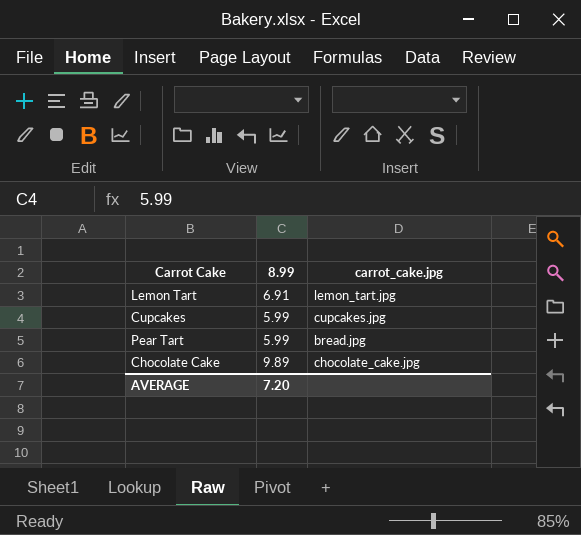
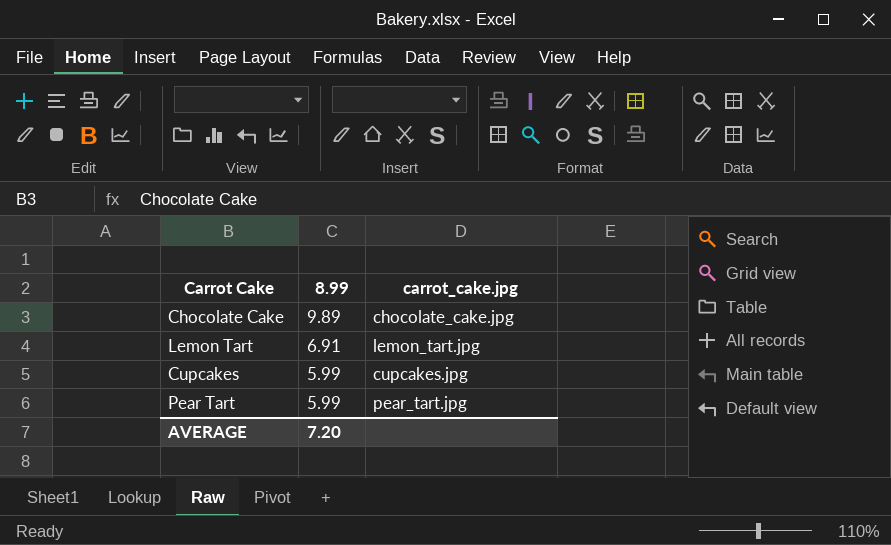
row order: none -> 8.99 descending
Pear Tart | carrot_cake.jpg: bread.jpg -> pear_tart.jpg

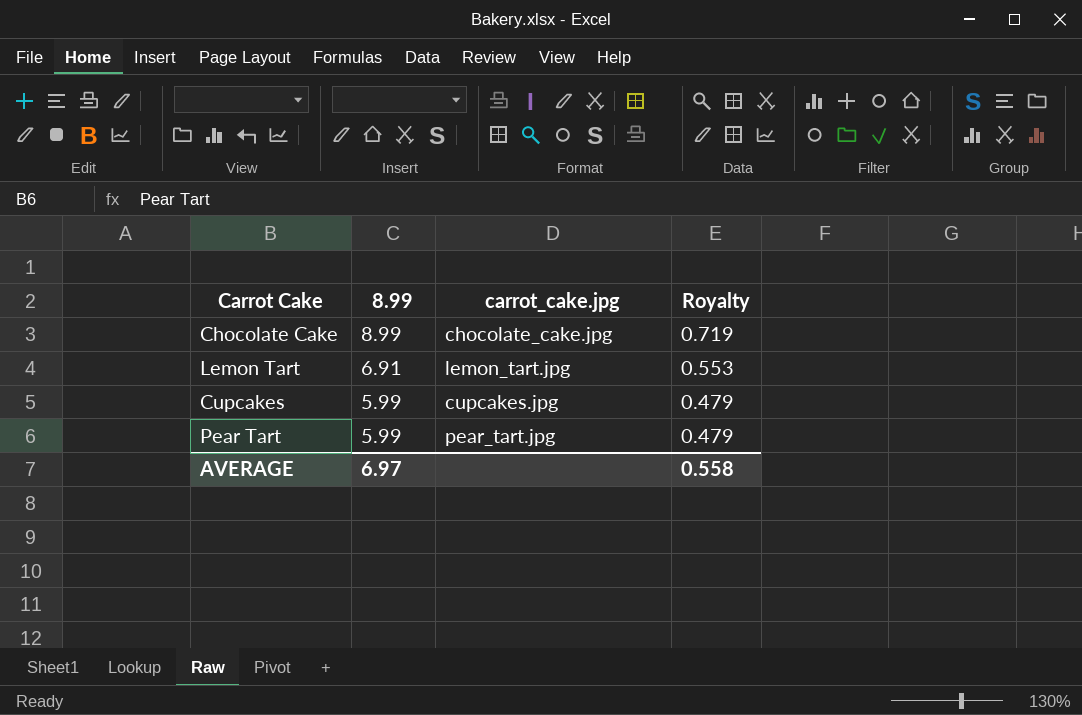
column Royalty | formula: none -> [8.99] * 0.08
Chocolate Cake | 8.99: 9.89 -> 8.99
AVERAGE | 8.99: 7.20 -> 6.97

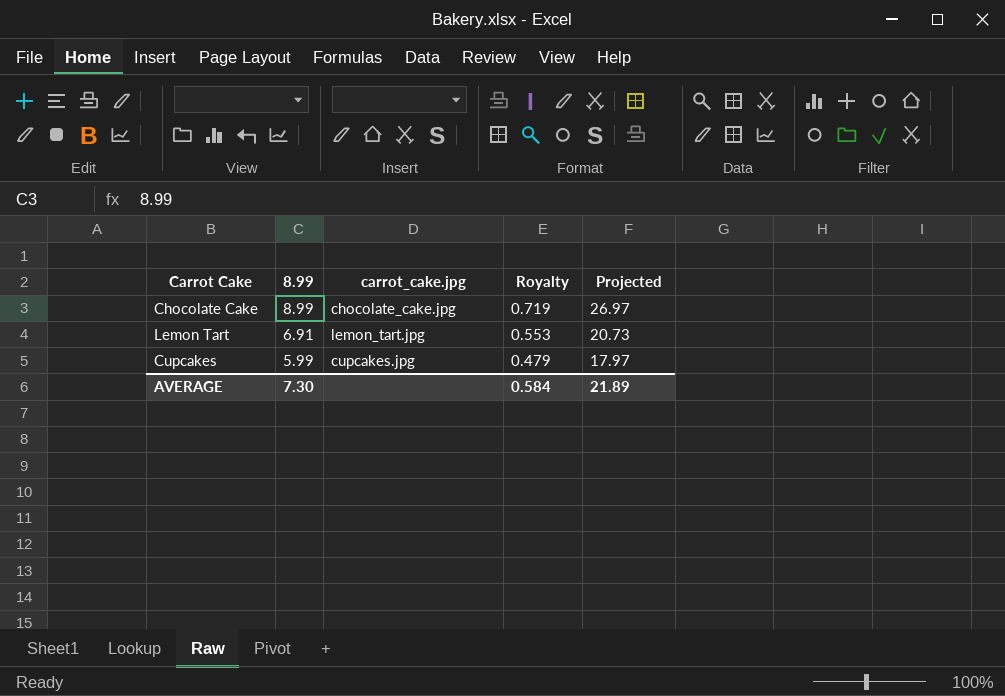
column Projected | formula: none -> [8.99] * 3
row Pear Tart: 5.99 | pear_tart.jpg | 0.479 -> none
AVERAGE | 8.99: 6.97 -> 7.30
AVERAGE | Royalty: 0.558 -> 0.584

